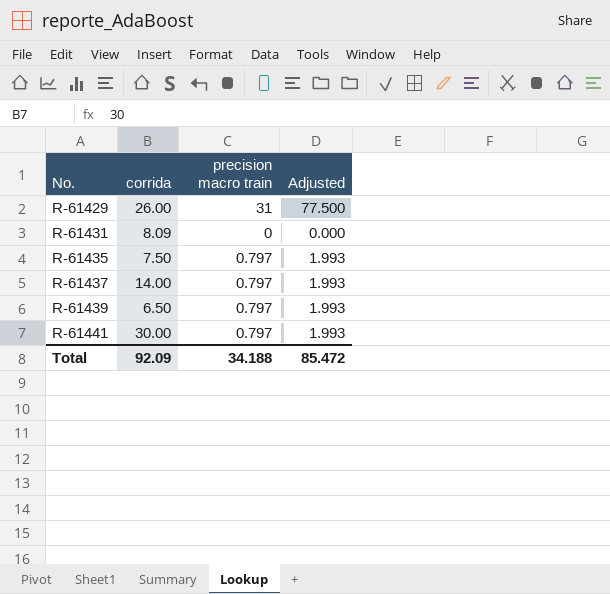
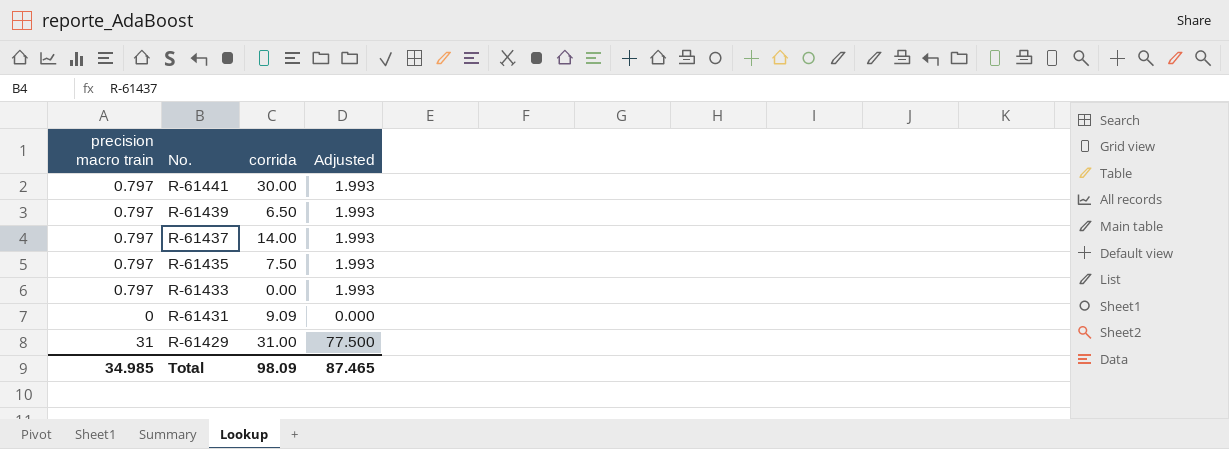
row order: No. ascending -> No. descending
column precision macro train | position: 3 -> 1
row R-61433: none -> 0.797 | 0.00 | 1.993
R-61431 | corrida: 8.09 -> 9.09
R-61429 | corrida: 26.00 -> 31.00
Total | precision macro train: 34.188 -> 34.985
Total | corrida: 92.09 -> 98.09
Total | Adjusted: 85.472 -> 87.465

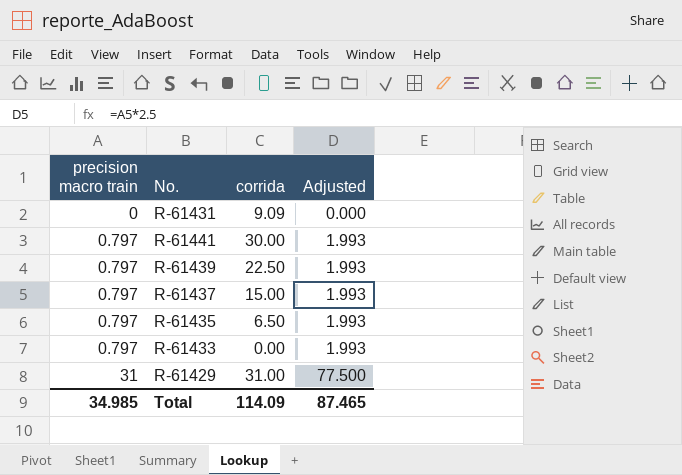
row order: No. descending -> precision macro train ascending
R-61439 | corrida: 6.50 -> 22.50
R-61437 | corrida: 14.00 -> 15.00
R-61435 | corrida: 7.50 -> 6.50
Total | corrida: 98.09 -> 114.09

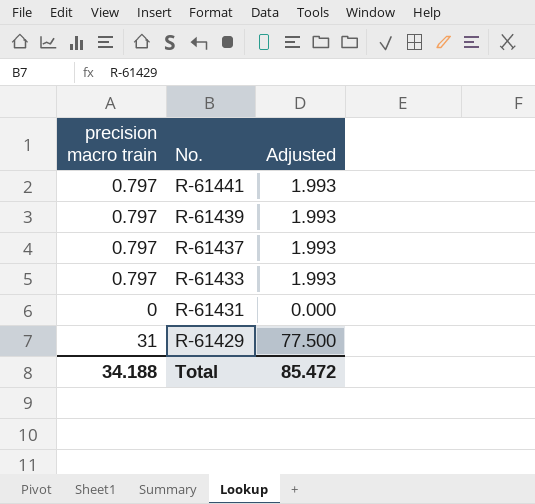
row order: precision macro train ascending -> No. descending
column corrida | position: 3 -> none
row R-61435: 0.797 | 6.50 | 1.993 -> none
Total | precision macro train: 34.985 -> 34.188
Total | Adjusted: 87.465 -> 85.472

